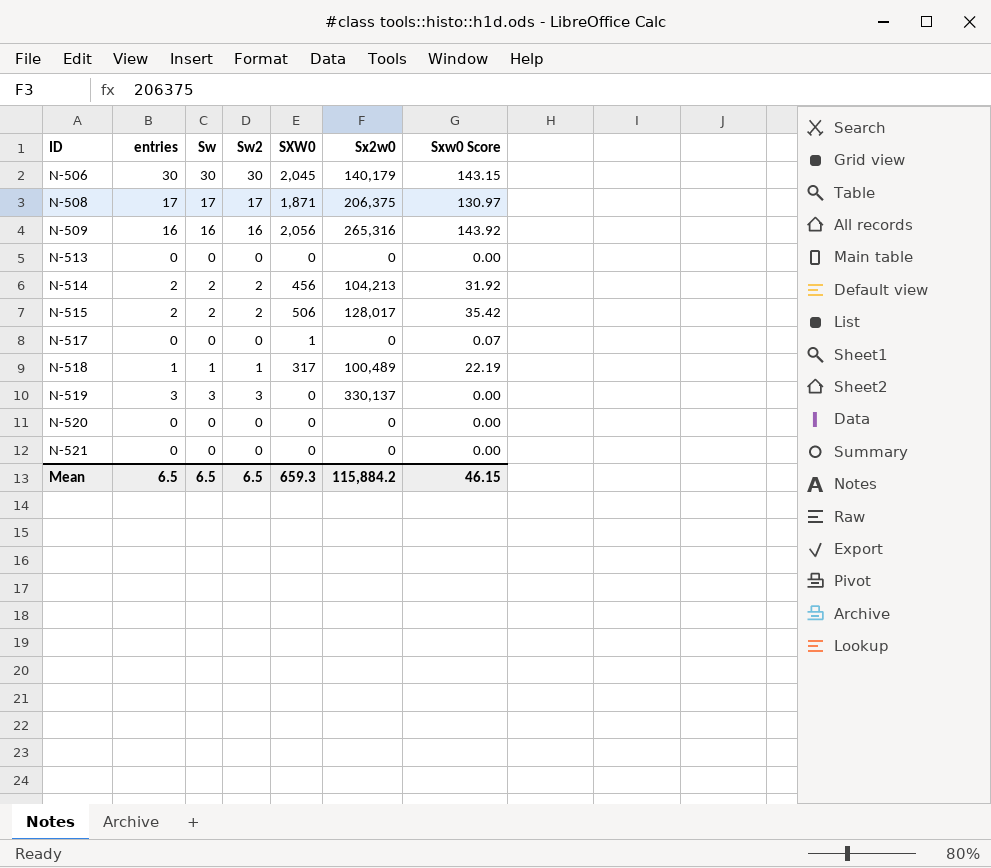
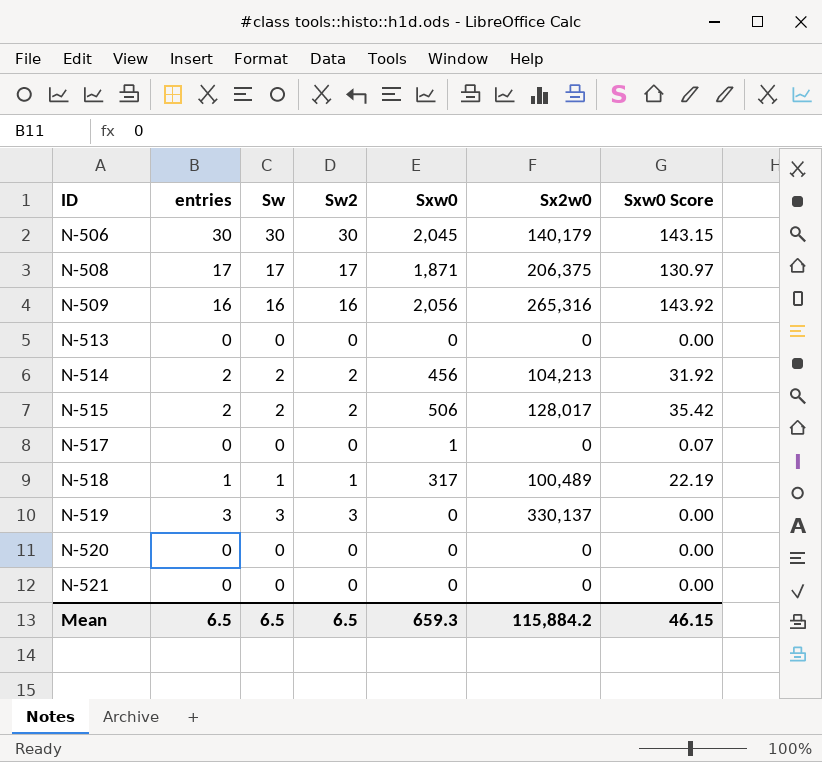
column name: SXW0 -> Sxw0

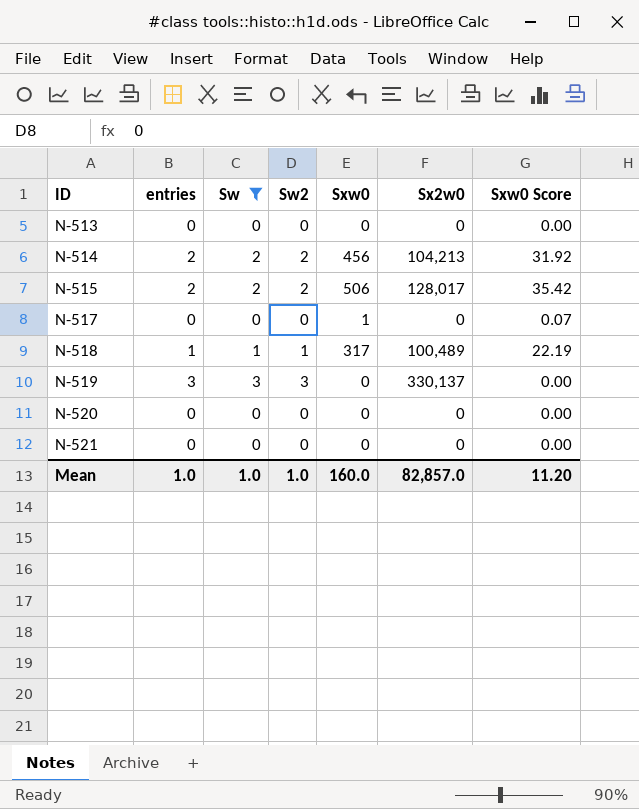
filter: none -> Sw <= 3
Mean | entries: 6.5 -> 1.0
Mean | Sw: 6.5 -> 1.0
Mean | Sw2: 6.5 -> 1.0
Mean | Sxw0: 659.3 -> 160.0
Mean | Sx2w0: 115,884.2 -> 82,857.0
Mean | Sxw0 Score: 46.15 -> 11.20

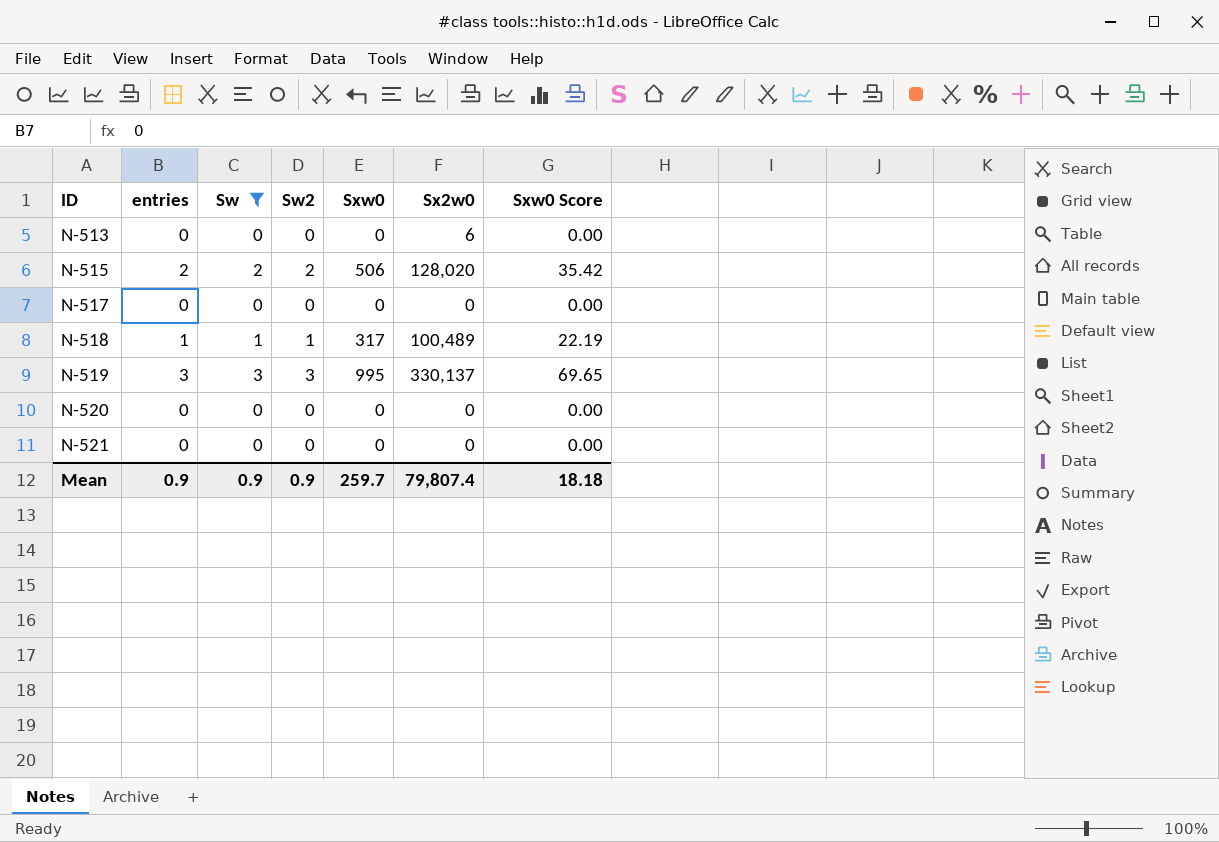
row N-514: 2 | 2 | 2 | 456 | 104,213 | 31.92 -> none
N-513 | Sx2w0: 0 -> 6
N-515 | Sx2w0: 128,017 -> 128,020
N-517 | Sxw0: 1 -> 0
N-517 | Sxw0 Score: 0.07 -> 0.00
N-519 | Sxw0: 0 -> 995
N-519 | Sxw0 Score: 0.00 -> 69.65
Mean | entries: 1.0 -> 0.9
Mean | Sw: 1.0 -> 0.9
Mean | Sw2: 1.0 -> 0.9
Mean | Sxw0: 160.0 -> 259.7
Mean | Sx2w0: 82,857.0 -> 79,807.4
Mean | Sxw0 Score: 11.20 -> 18.18

